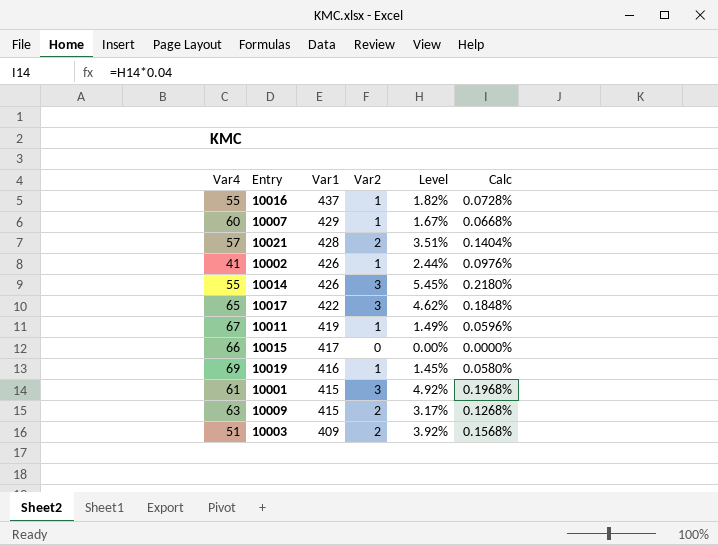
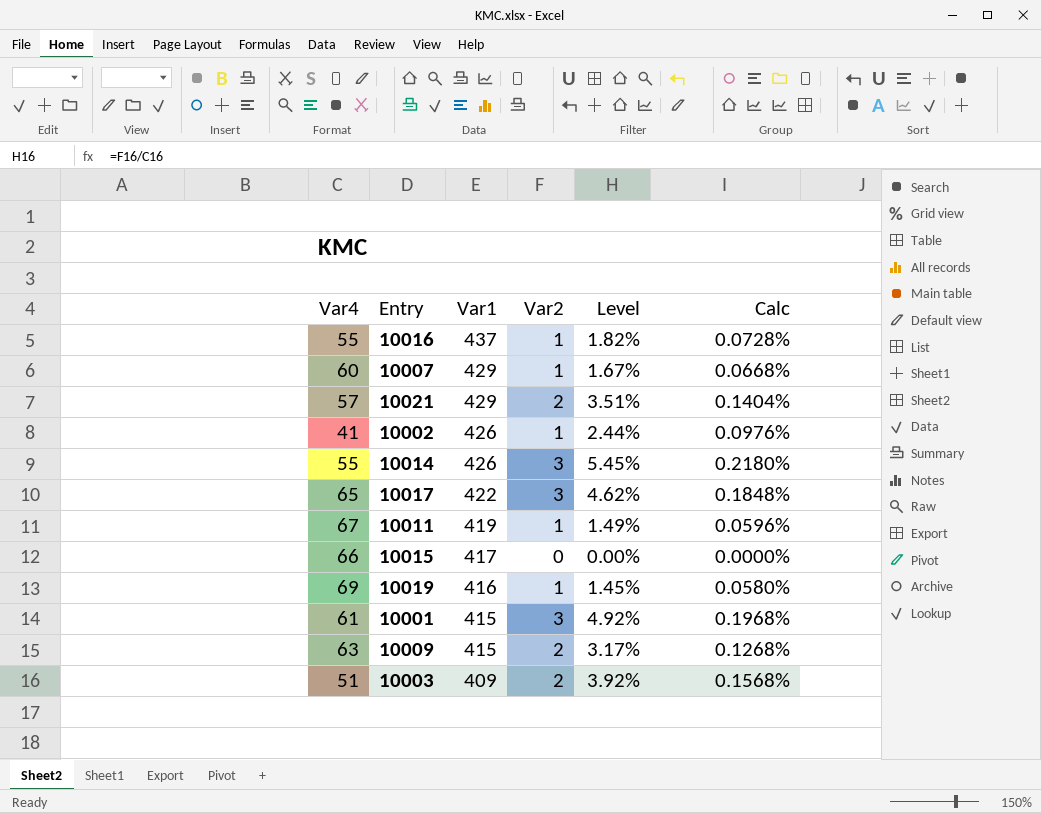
10021 | Var1: 428 -> 429

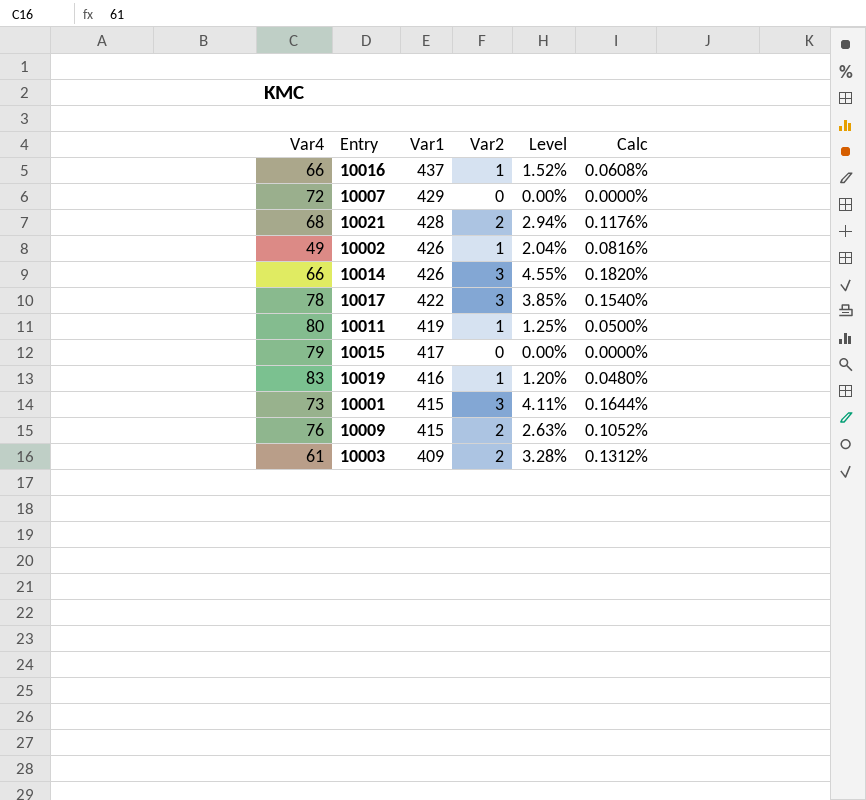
10016 | Var4: 55 -> 66
10016 | Level: 1.82% -> 1.52%
10016 | Calc: 0.0728% -> 0.0608%
10007 | Var4: 60 -> 72
10007 | Var2: 1 -> 0
10007 | Level: 1.67% -> 0.00%
10007 | Calc: 0.0668% -> 0.0000%
10021 | Var4: 57 -> 68
10021 | Var1: 429 -> 428
10021 | Level: 3.51% -> 2.94%
10021 | Calc: 0.1404% -> 0.1176%
10002 | Var4: 41 -> 49
10002 | Level: 2.44% -> 2.04%
10002 | Calc: 0.0976% -> 0.0816%
10014 | Var4: 55 -> 66
10014 | Level: 5.45% -> 4.55%
10014 | Calc: 0.2180% -> 0.1820%
10017 | Var4: 65 -> 78
10017 | Level: 4.62% -> 3.85%
10017 | Calc: 0.1848% -> 0.1540%
10011 | Var4: 67 -> 80
10011 | Level: 1.49% -> 1.25%
10011 | Calc: 0.0596% -> 0.0500%
10015 | Var4: 66 -> 79
10019 | Var4: 69 -> 83
10019 | Level: 1.45% -> 1.20%
10019 | Calc: 0.0580% -> 0.0480%
10001 | Var4: 61 -> 73
10001 | Level: 4.92% -> 4.11%
10001 | Calc: 0.1968% -> 0.1644%
10009 | Var4: 63 -> 76
10009 | Level: 3.17% -> 2.63%
10009 | Calc: 0.1268% -> 0.1052%
10003 | Var4: 51 -> 61
10003 | Level: 3.92% -> 3.28%
10003 | Calc: 0.1568% -> 0.1312%

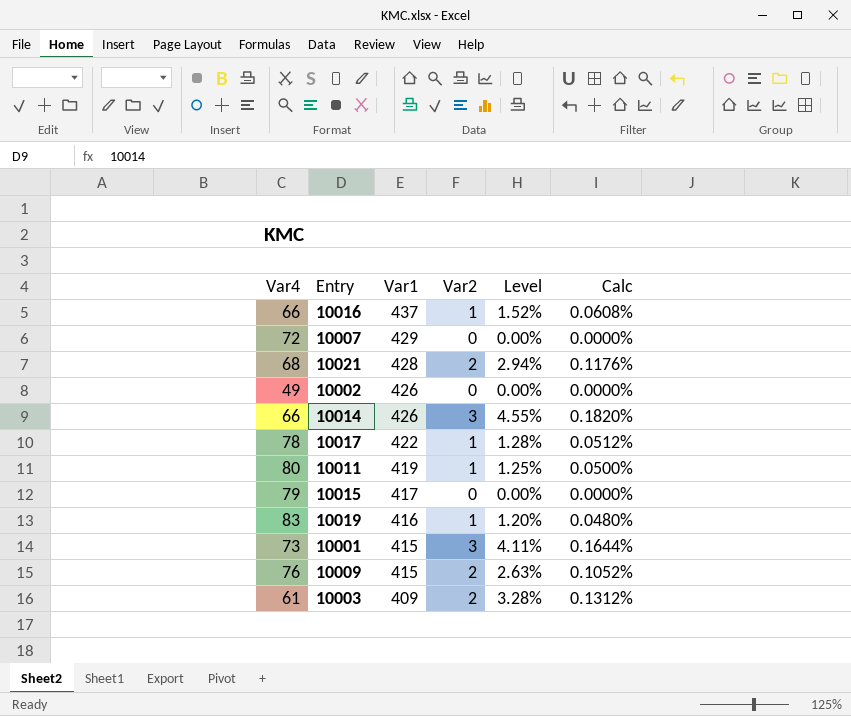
10002 | Var2: 1 -> 0
10002 | Level: 2.04% -> 0.00%
10002 | Calc: 0.0816% -> 0.0000%
10017 | Var2: 3 -> 1
10017 | Level: 3.85% -> 1.28%
10017 | Calc: 0.1540% -> 0.0512%

